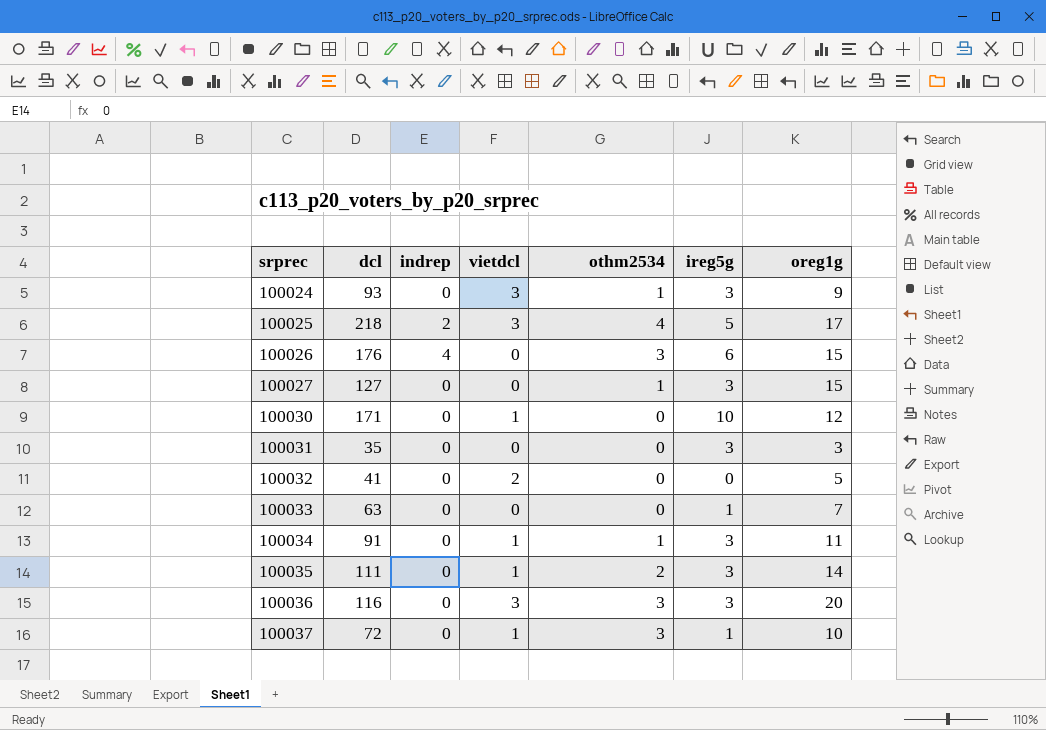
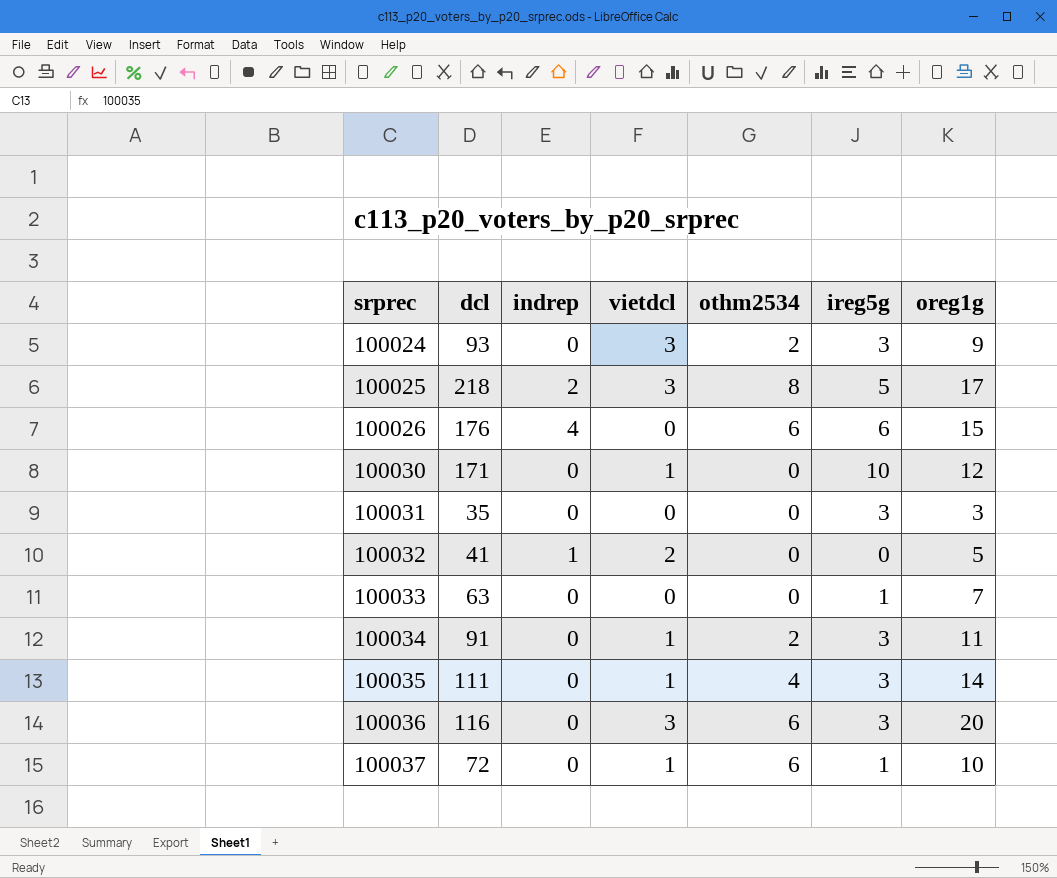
row 100027: 127 | 0 | 0 | 1 | 3 | 15 -> none
100024 | othm2534: 1 -> 2
100025 | othm2534: 4 -> 8
100026 | othm2534: 3 -> 6
100032 | indrep: 0 -> 1
100034 | othm2534: 1 -> 2
100035 | othm2534: 2 -> 4
100036 | othm2534: 3 -> 6
100037 | othm2534: 3 -> 6

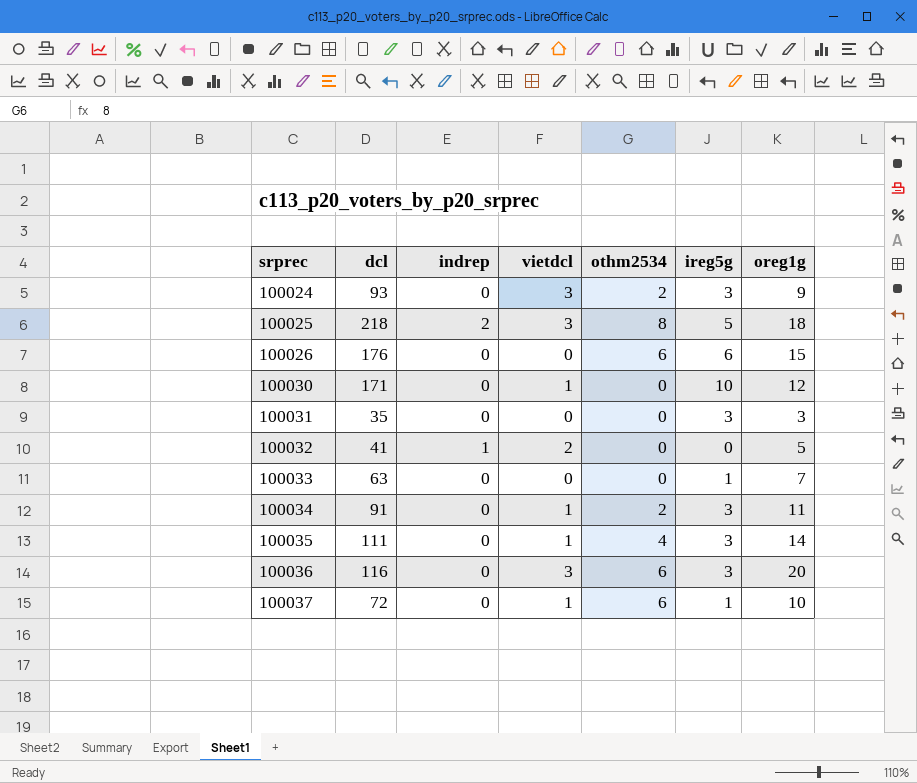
100025 | oreg1g: 17 -> 18
100026 | indrep: 4 -> 0

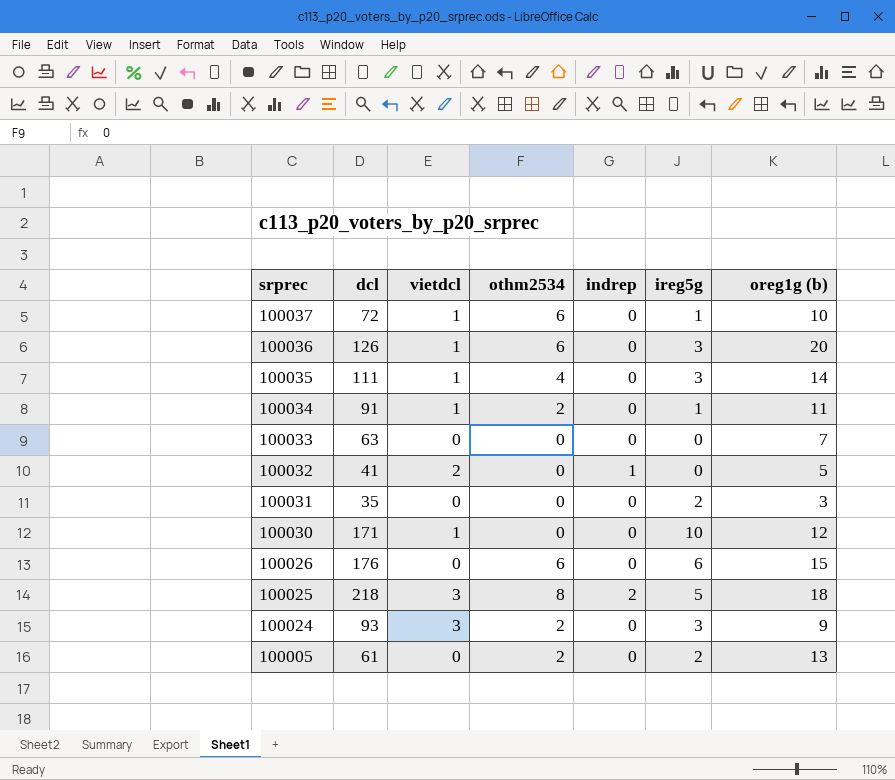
row order: srprec ascending -> srprec descending
column indrep | position: 3 -> 5
column name: oreg1g -> oreg1g (b)
100036 | dcl: 116 -> 126
100036 | vietdcl: 3 -> 1
100034 | ireg5g: 3 -> 1
100033 | ireg5g: 1 -> 0
100031 | ireg5g: 3 -> 2
row 100005: none -> 61 | 0 | 2 | 0 | 2 | 13

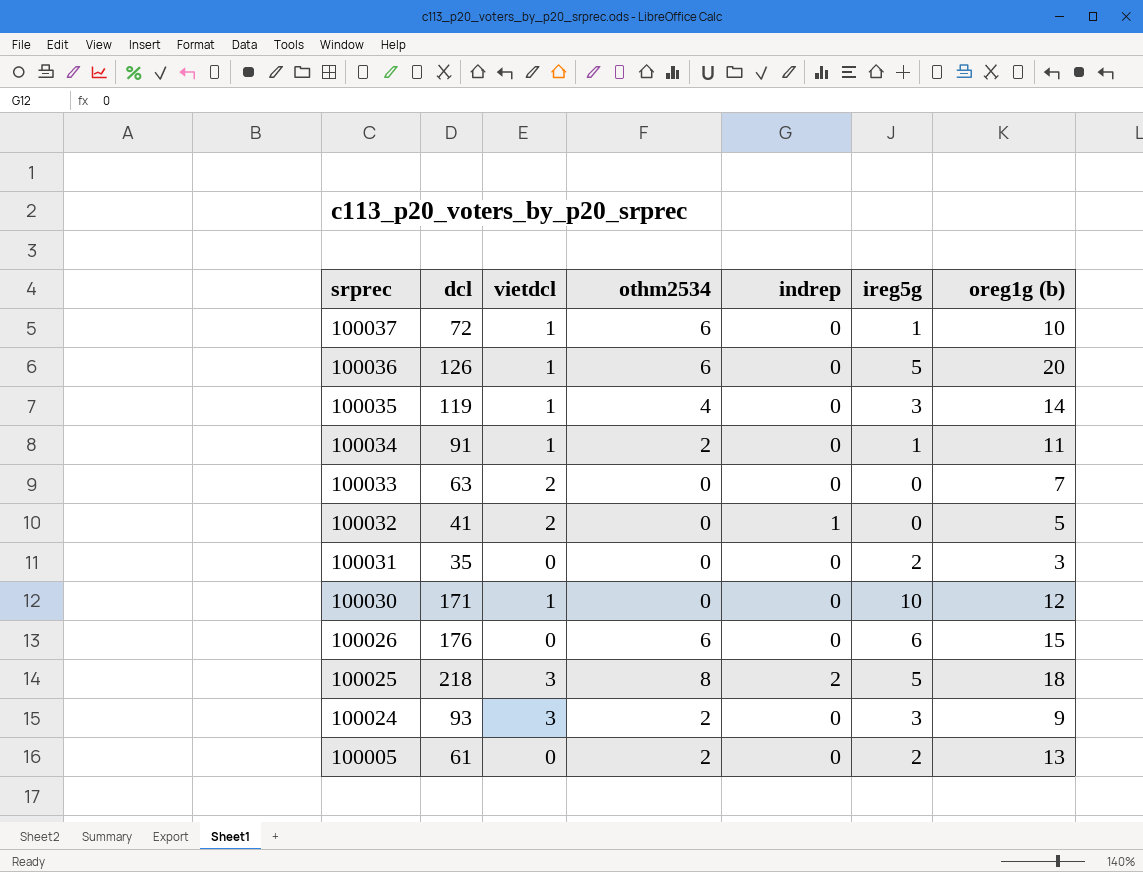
100036 | ireg5g: 3 -> 5
100035 | dcl: 111 -> 119
100033 | vietdcl: 0 -> 2

